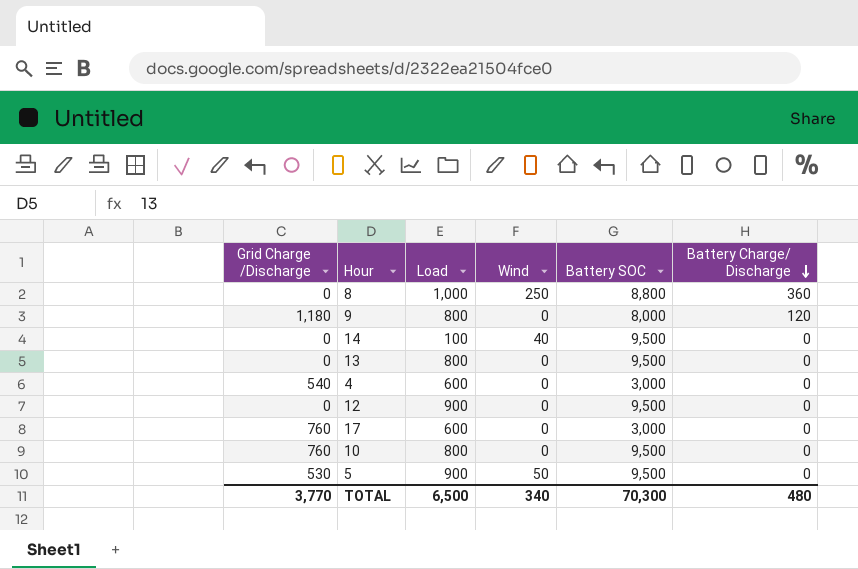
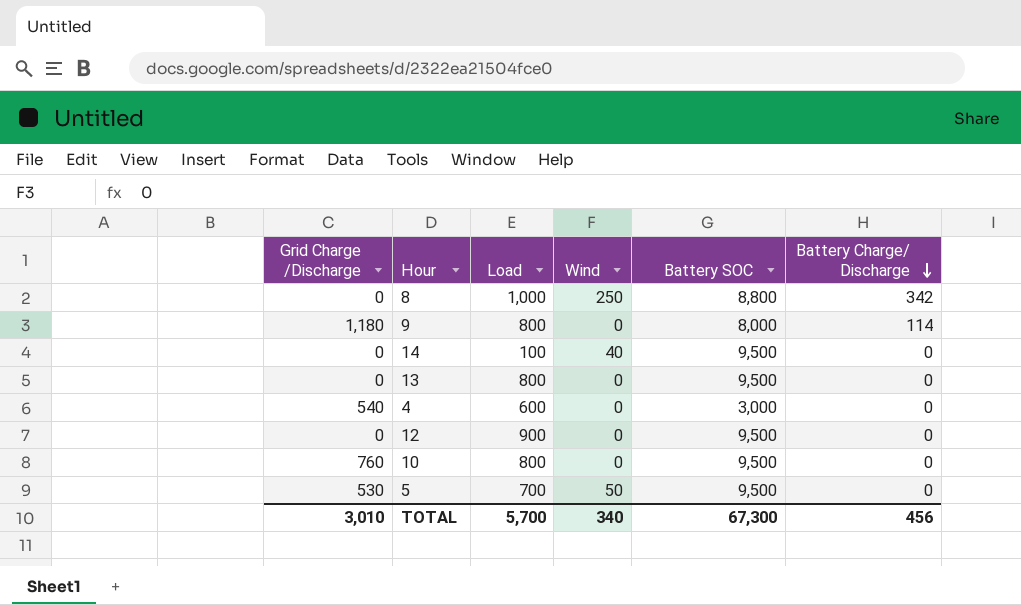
row 17: 760 | 600 | 0 | 3,000 | 0 -> none
8 | Battery Charge/ Discharge: 360 -> 342
9 | Battery Charge/ Discharge: 120 -> 114
5 | Load: 900 -> 700
TOTAL | Grid Charge /Discharge: 3,770 -> 3,010
TOTAL | Load: 6,500 -> 5,700
TOTAL | Battery SOC: 70,300 -> 67,300
TOTAL | Battery Charge/ Discharge: 480 -> 456

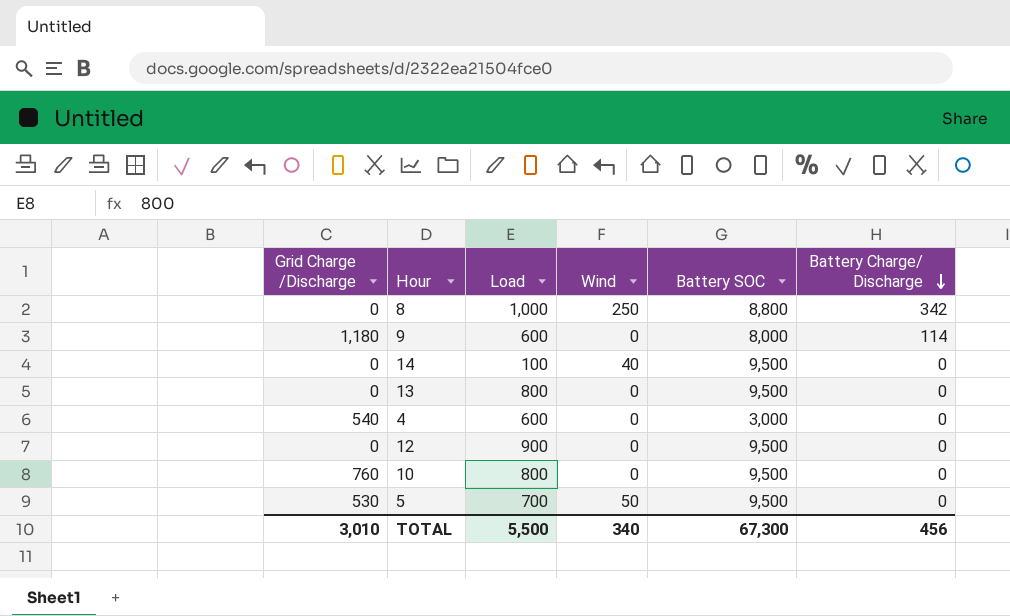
9 | Load: 800 -> 600
TOTAL | Load: 5,700 -> 5,500

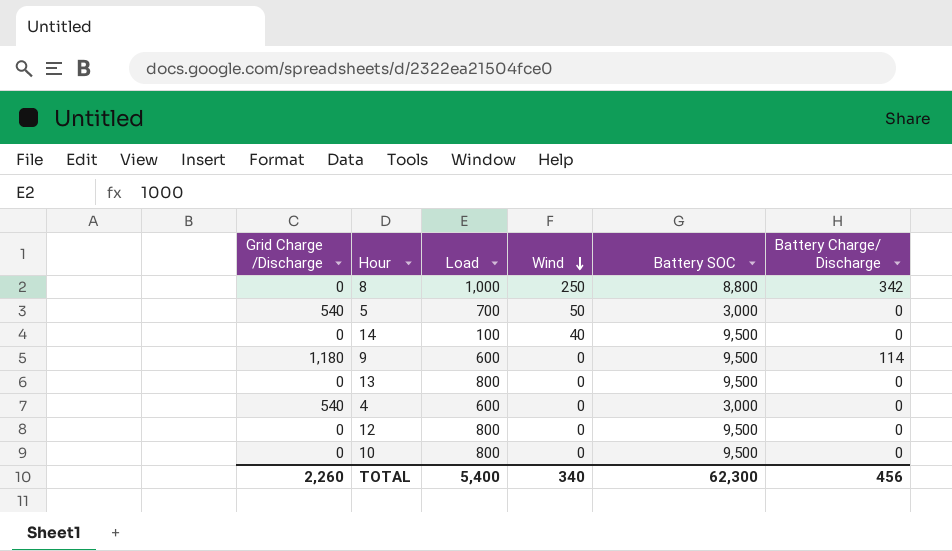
row order: Battery Charge/ Discharge descending -> Wind descending
5 | Grid Charge /Discharge: 530 -> 540
5 | Battery SOC: 9,500 -> 3,000
9 | Battery SOC: 8,000 -> 9,500
12 | Load: 900 -> 800
10 | Grid Charge /Discharge: 760 -> 0
TOTAL | Grid Charge /Discharge: 3,010 -> 2,260
TOTAL | Load: 5,500 -> 5,400
TOTAL | Battery SOC: 67,300 -> 62,300

